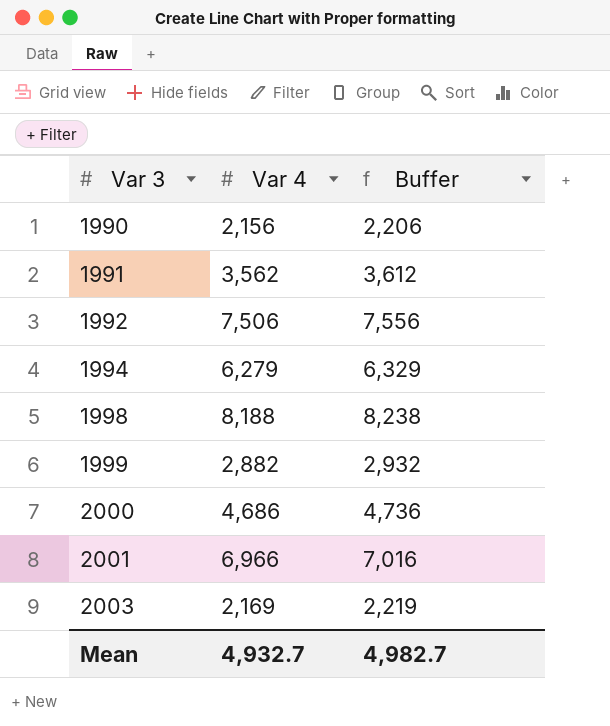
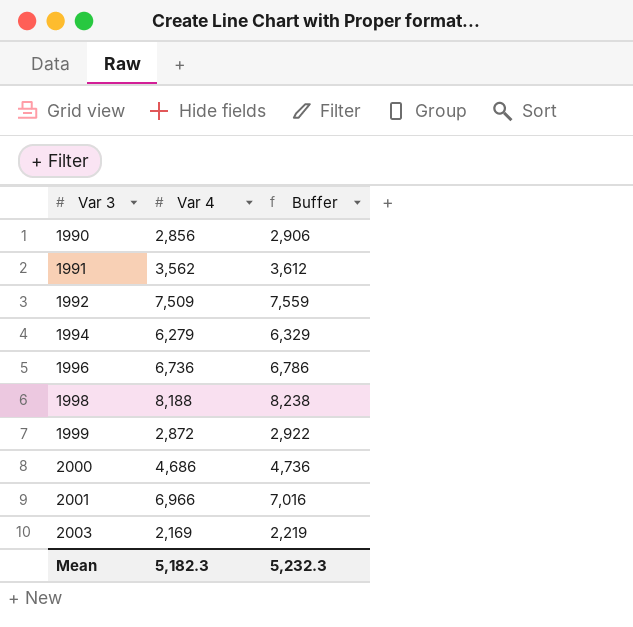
1990 | Var 4: 2,156 -> 2,856
1990 | Buffer: 2,206 -> 2,906
1992 | Var 4: 7,506 -> 7,509
1992 | Buffer: 7,556 -> 7,559
row 1996: none -> 6,736 | 6,786
1999 | Var 4: 2,882 -> 2,872
1999 | Buffer: 2,932 -> 2,922
Mean | Var 4: 4,932.7 -> 5,182.3
Mean | Buffer: 4,982.7 -> 5,232.3

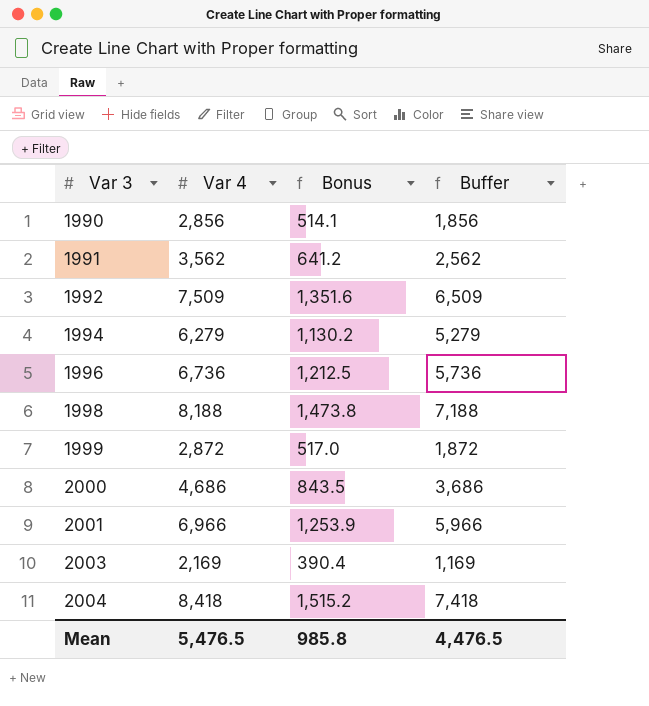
column Bonus | formula: none -> [Var 4] * 0.18
column Buffer | formula: [Var 4] + 50 -> [Var 4] - 1000
row 2004: none -> 8,418 | 1,515.2 | 7,418
Mean | Var 4: 5,182.3 -> 5,476.5
Mean | Buffer: 5,232.3 -> 4,476.5

